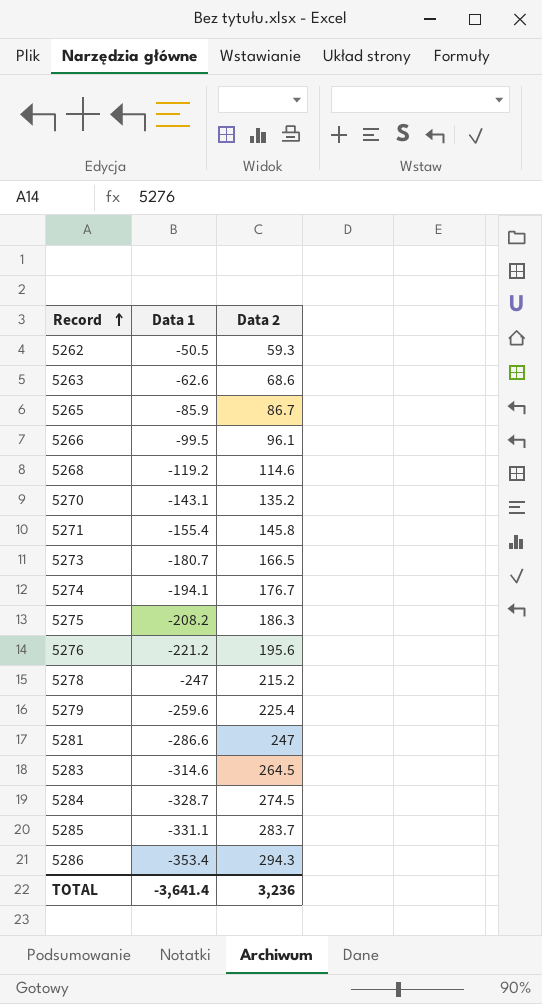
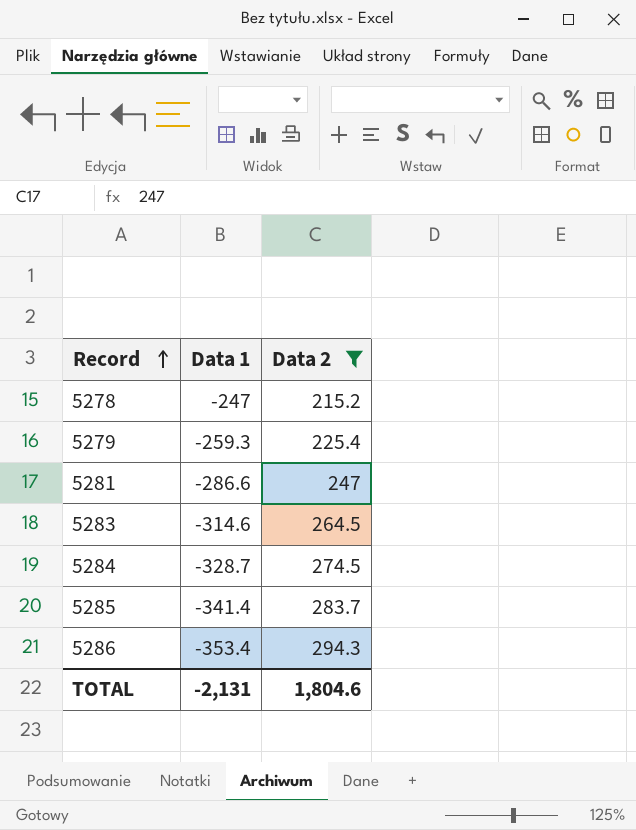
filter: none -> Data 2 >= 215.2
5279 | Data 1: -259.6 -> -259.3
5285 | Data 1: -331.1 -> -341.4
TOTAL | Data 1: -3,641.4 -> -2,131
TOTAL | Data 2: 3,236 -> 1,804.6

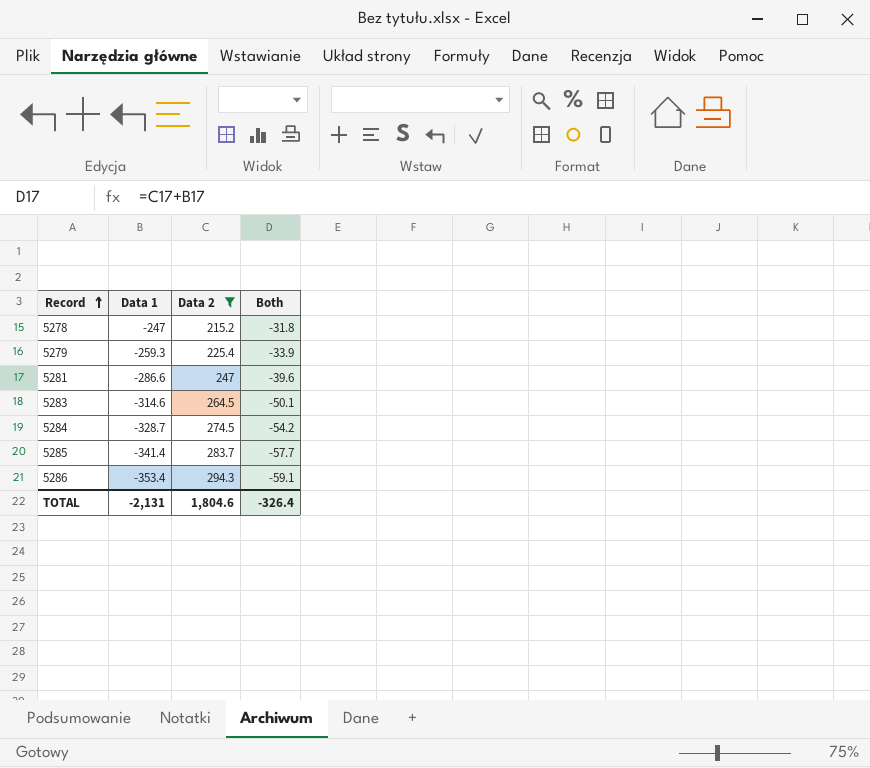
column Both | formula: none -> [Data 1] + [Data 2]

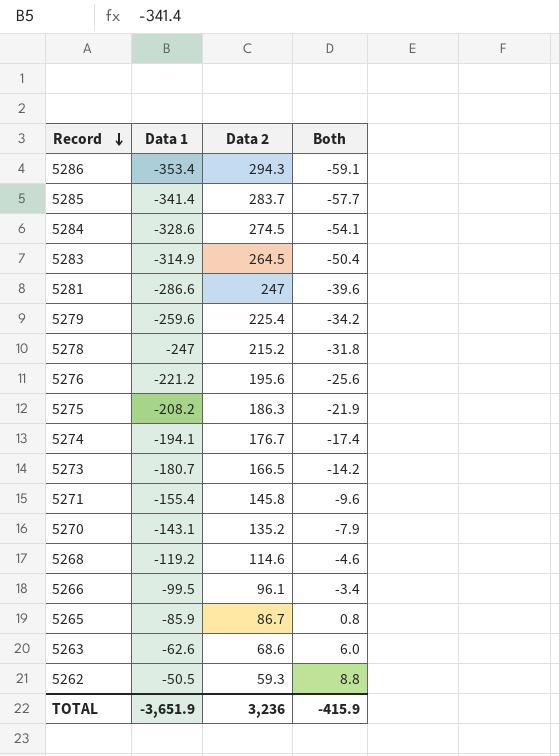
filter: Data 2 >= 215.2 -> none
row order: Record ascending -> Record descending
5284 | Data 1: -328.7 -> -328.6
5284 | Both: -54.2 -> -54.1
5283 | Data 1: -314.6 -> -314.9
5283 | Both: -50.1 -> -50.4
5279 | Data 1: -259.3 -> -259.6
5279 | Both: -33.9 -> -34.2
TOTAL | Data 1: -2,131 -> -3,651.9
TOTAL | Data 2: 1,804.6 -> 3,236
TOTAL | Both: -326.4 -> -415.9

